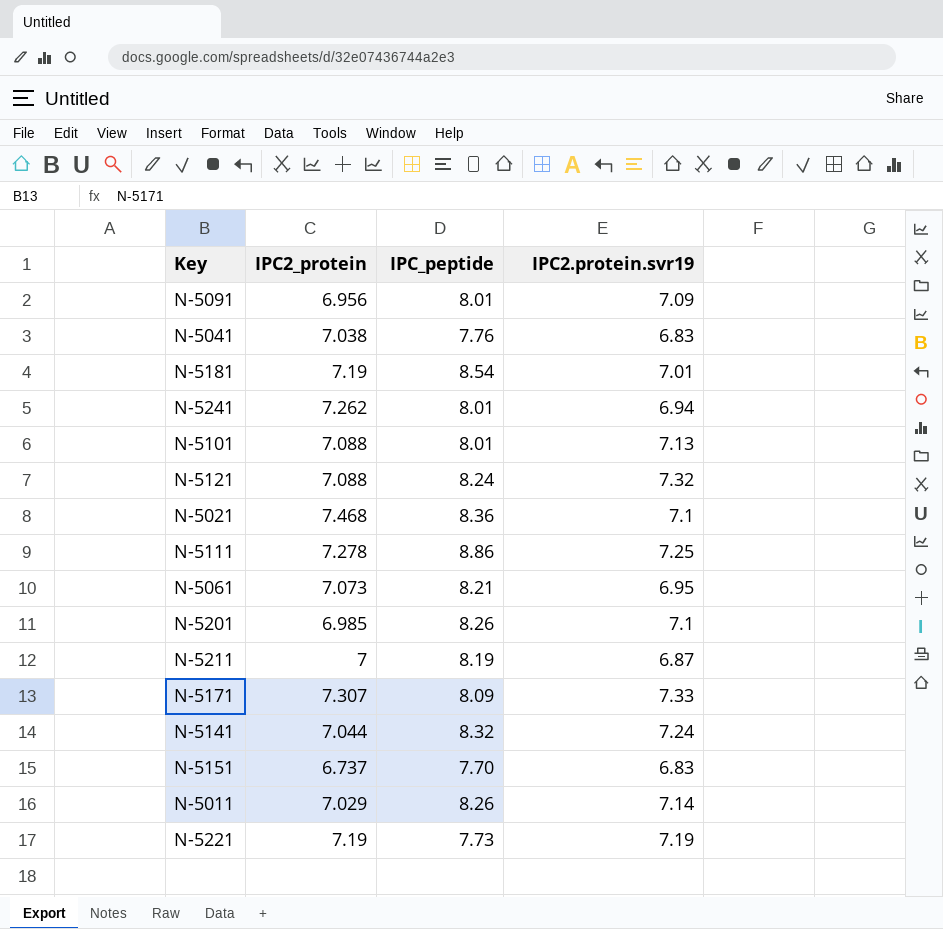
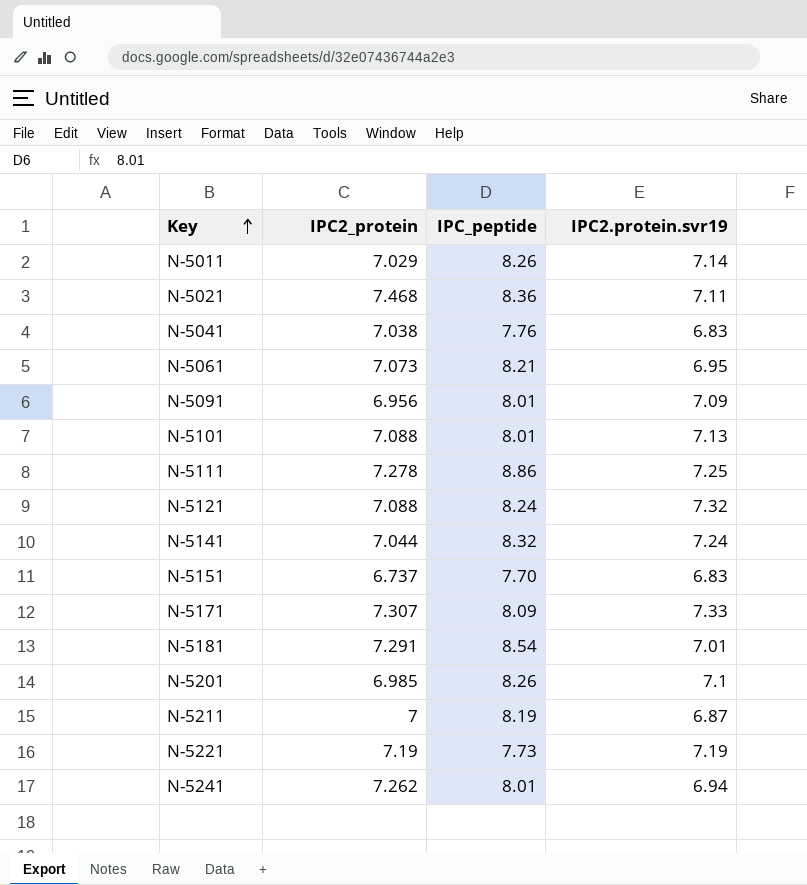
row order: none -> Key ascending
N-5021 | IPC2.protein.svr19: 7.1 -> 7.11
N-5181 | IPC2_protein: 7.19 -> 7.291

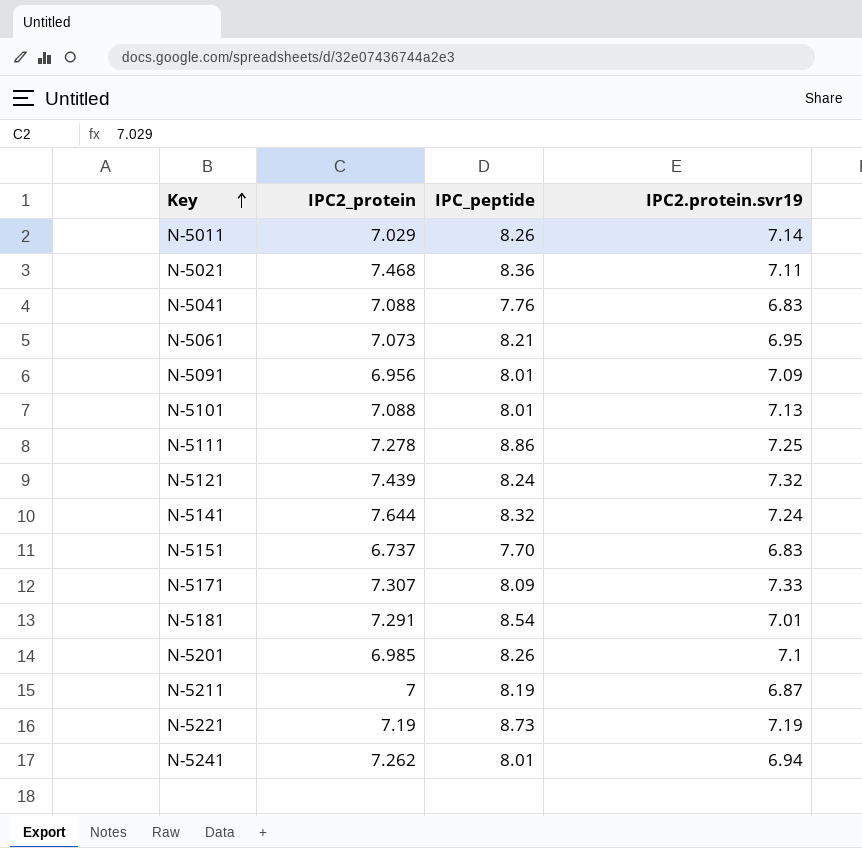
N-5041 | IPC2_protein: 7.038 -> 7.088
N-5121 | IPC2_protein: 7.088 -> 7.439
N-5141 | IPC2_protein: 7.044 -> 7.644
N-5221 | IPC_peptide: 7.73 -> 8.73

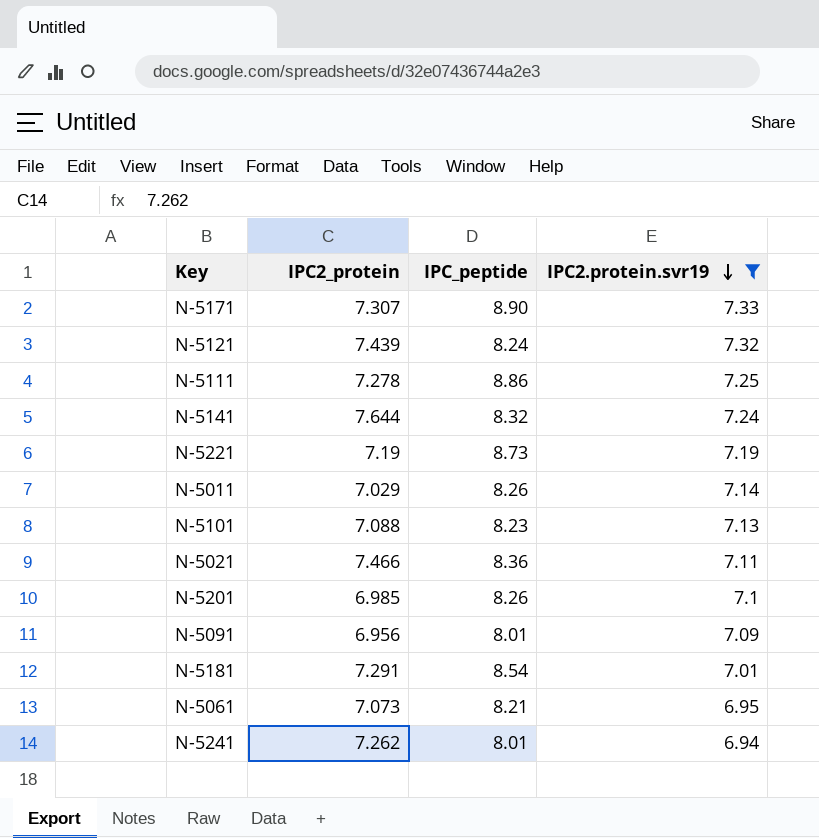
filter: none -> IPC2.protein.svr19 >= 6.94
row order: Key ascending -> IPC2.protein.svr19 descending
N-5171 | IPC_peptide: 8.09 -> 8.90
N-5101 | IPC_peptide: 8.01 -> 8.23
N-5021 | IPC2_protein: 7.468 -> 7.466

